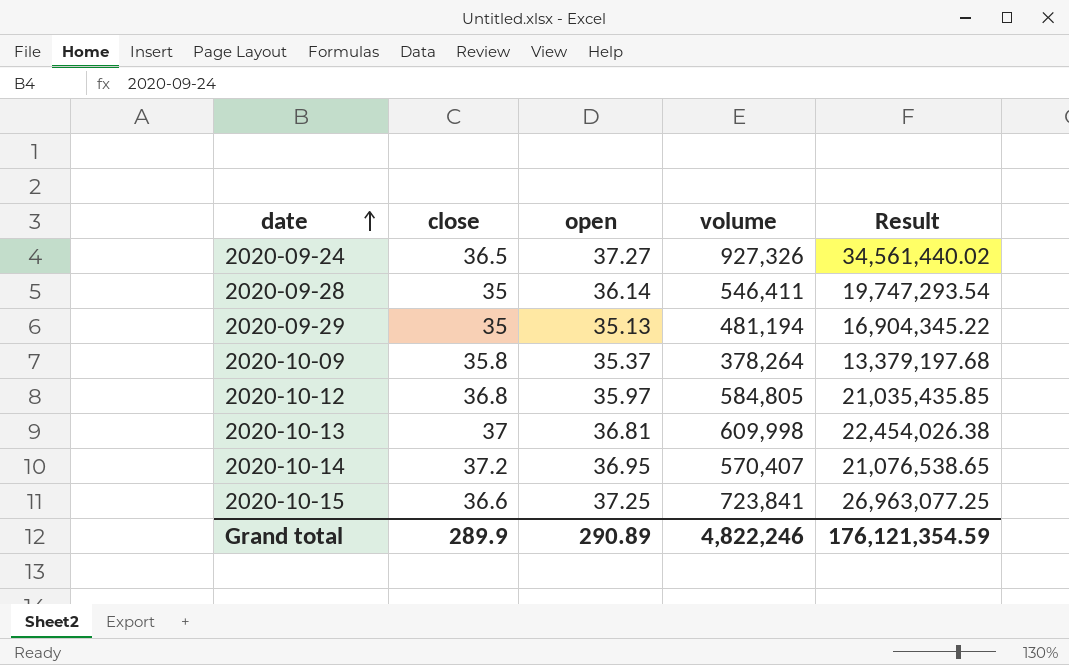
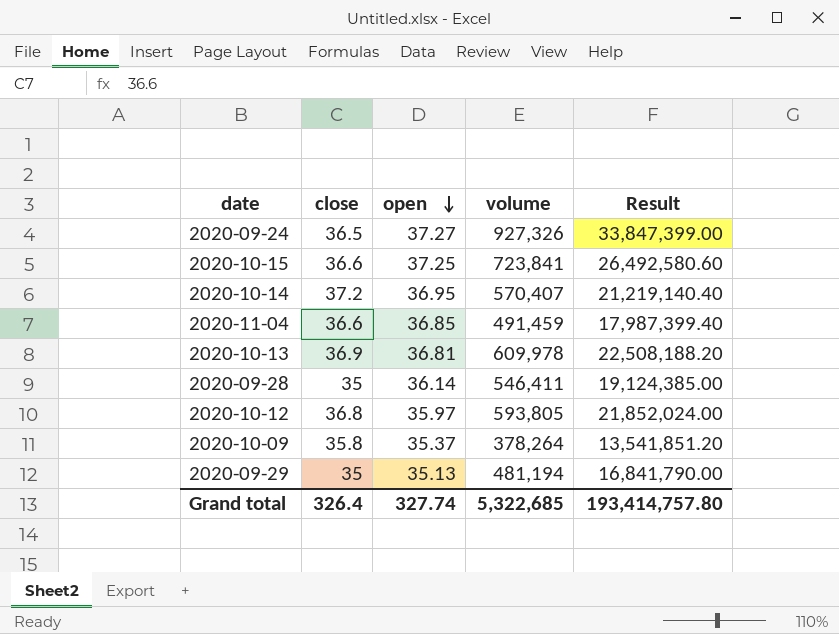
row order: date ascending -> open descending
column Result | formula: [open] * [volume] -> [close] * [volume]
row 2020-11-04: none -> 36.6 | 36.85 | 491,459 | 17,987,399.40
2020-10-13 | close: 37 -> 36.9
2020-10-13 | volume: 609,998 -> 609,978
2020-10-12 | volume: 584,805 -> 593,805
Grand total | close: 289.9 -> 326.4
Grand total | open: 290.89 -> 327.74
Grand total | volume: 4,822,246 -> 5,322,685
Grand total | Result: 176,121,354.59 -> 193,414,757.80

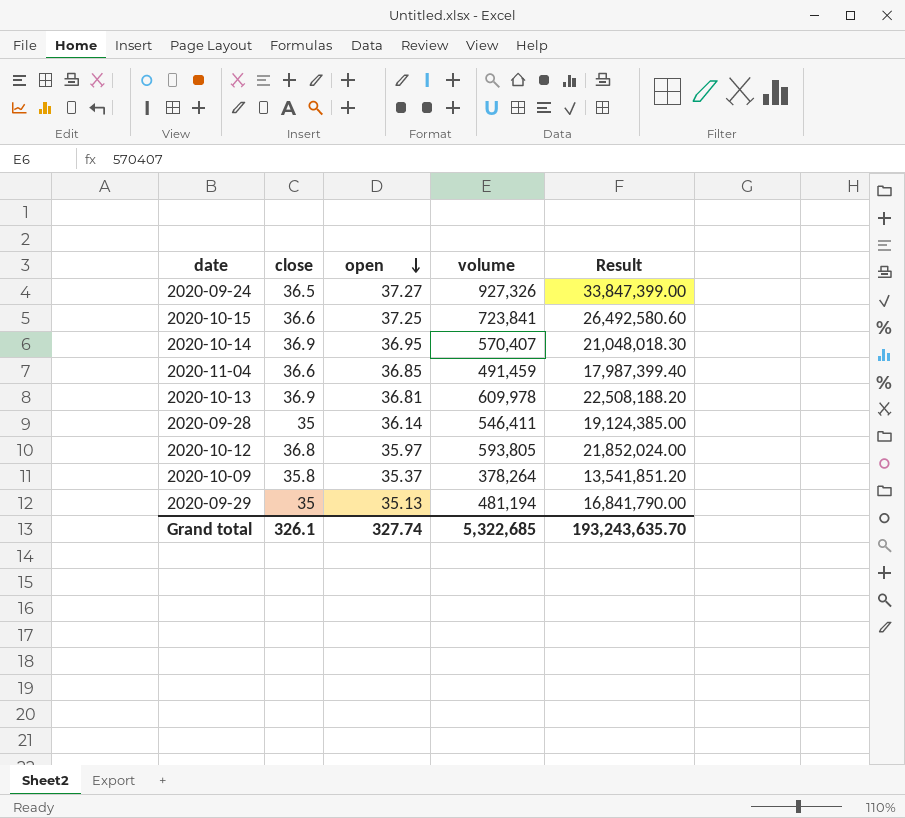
2020-10-14 | close: 37.2 -> 36.9
2020-10-14 | Result: 21,219,140.40 -> 21,048,018.30
Grand total | close: 326.4 -> 326.1
Grand total | Result: 193,414,757.80 -> 193,243,635.70

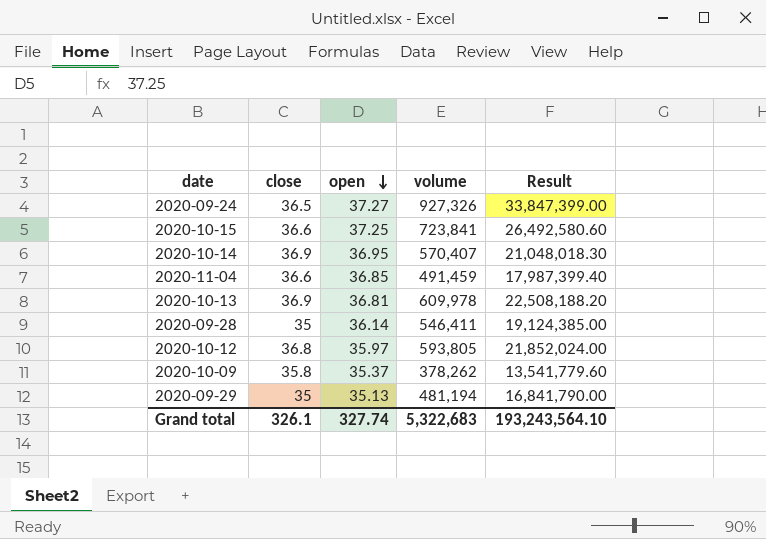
2020-10-09 | volume: 378,264 -> 378,262
2020-10-09 | Result: 13,541,851.20 -> 13,541,779.60
Grand total | volume: 5,322,685 -> 5,322,683
Grand total | Result: 193,243,635.70 -> 193,243,564.10

